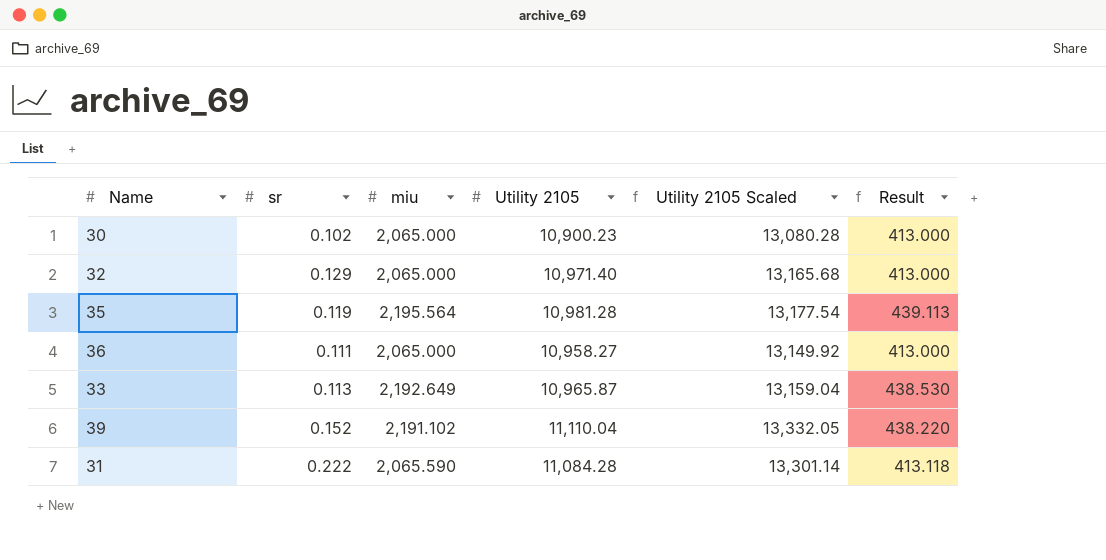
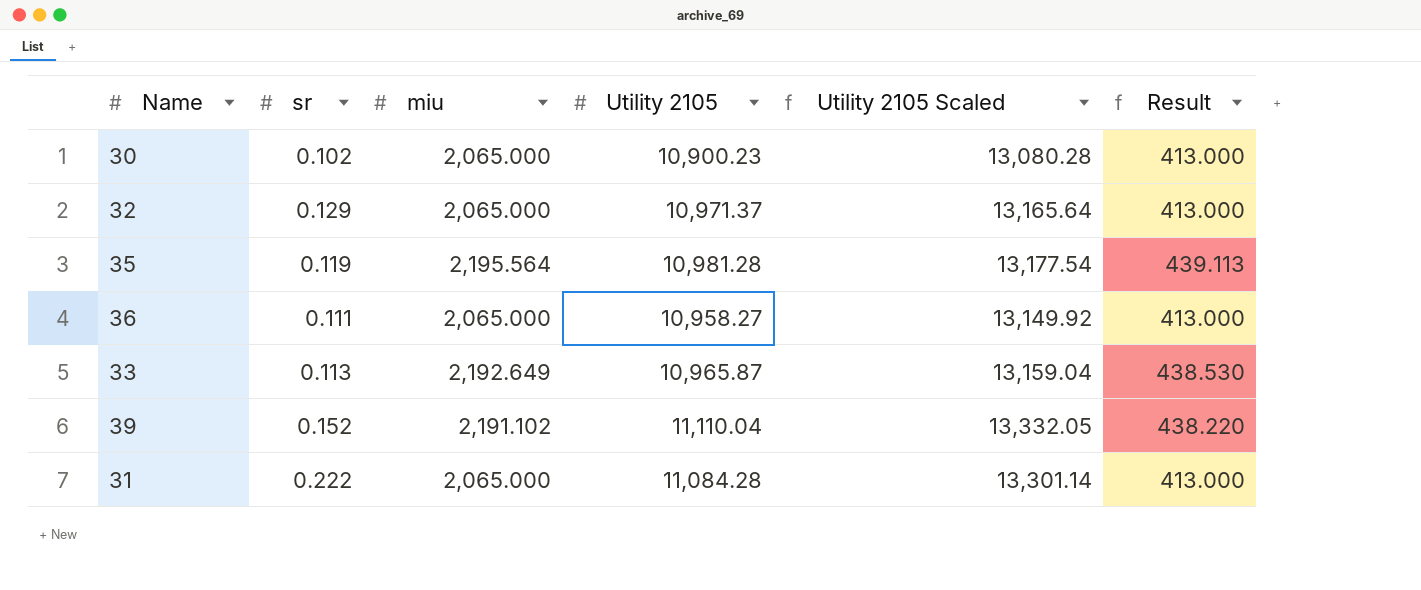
32 | Utility 2105: 10,971.40 -> 10,971.37
32 | Utility 2105 Scaled: 13,165.68 -> 13,165.64
31 | miu: 2,065.590 -> 2,065.000
31 | Result: 413.118 -> 413.000

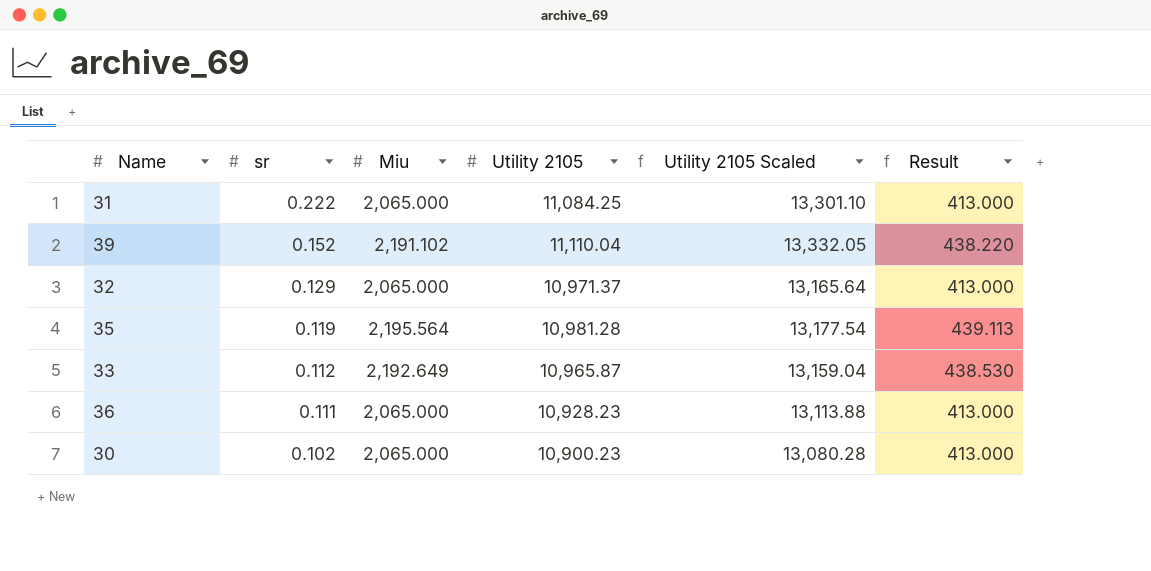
row order: none -> sr descending
column name: miu -> Miu
31 | Utility 2105: 11,084.28 -> 11,084.25
31 | Utility 2105 Scaled: 13,301.14 -> 13,301.10
33 | sr: 0.113 -> 0.112
36 | Utility 2105: 10,958.27 -> 10,928.23
36 | Utility 2105 Scaled: 13,149.92 -> 13,113.88

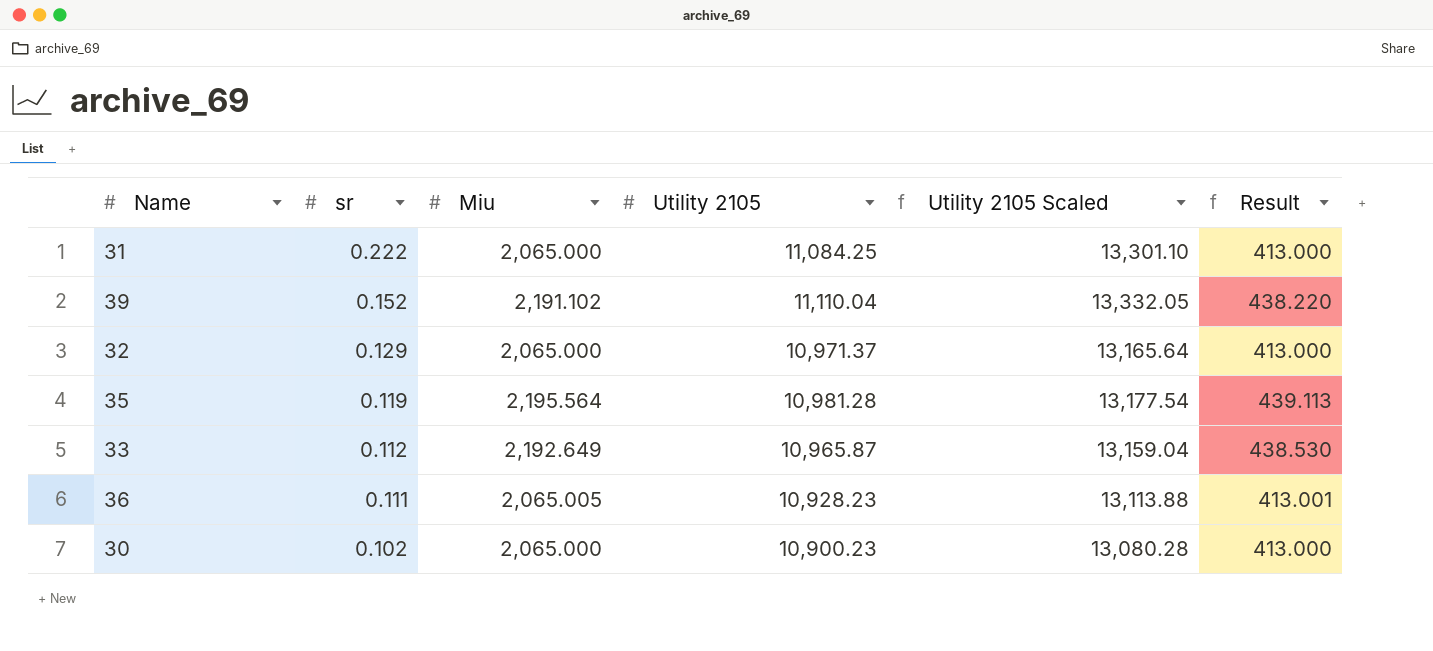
36 | Miu: 2,065.000 -> 2,065.005
36 | Result: 413.000 -> 413.001

